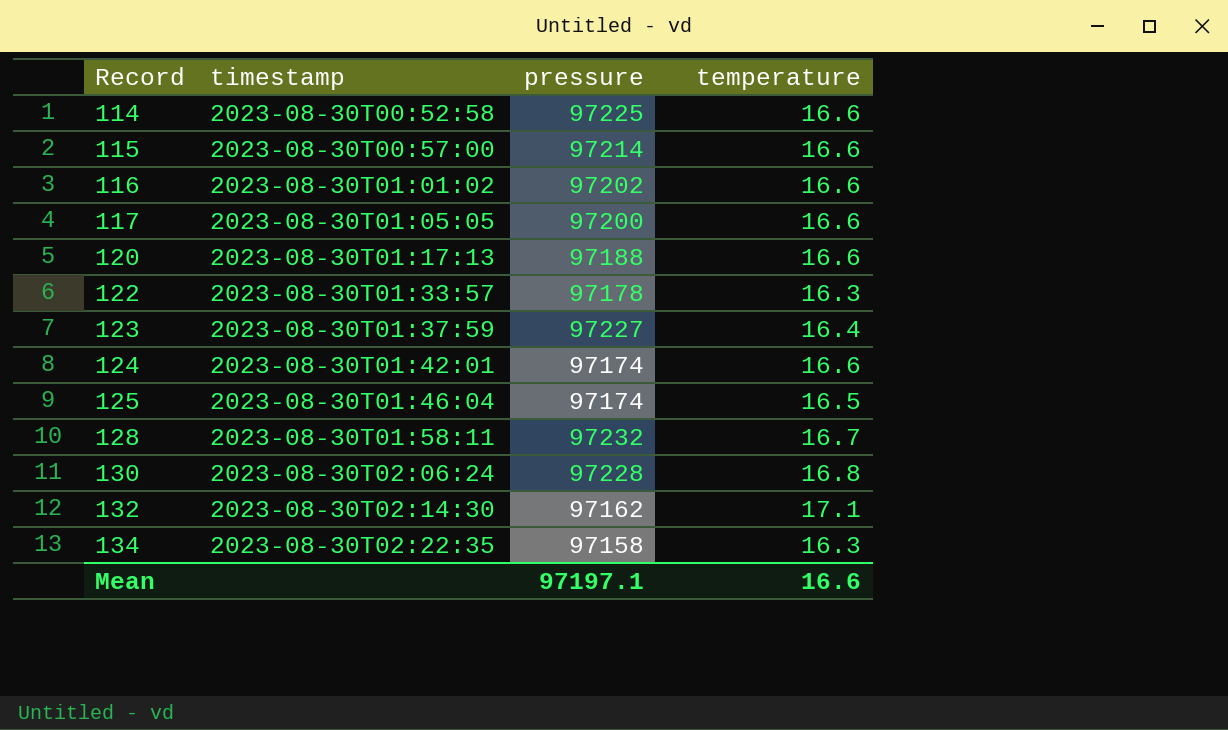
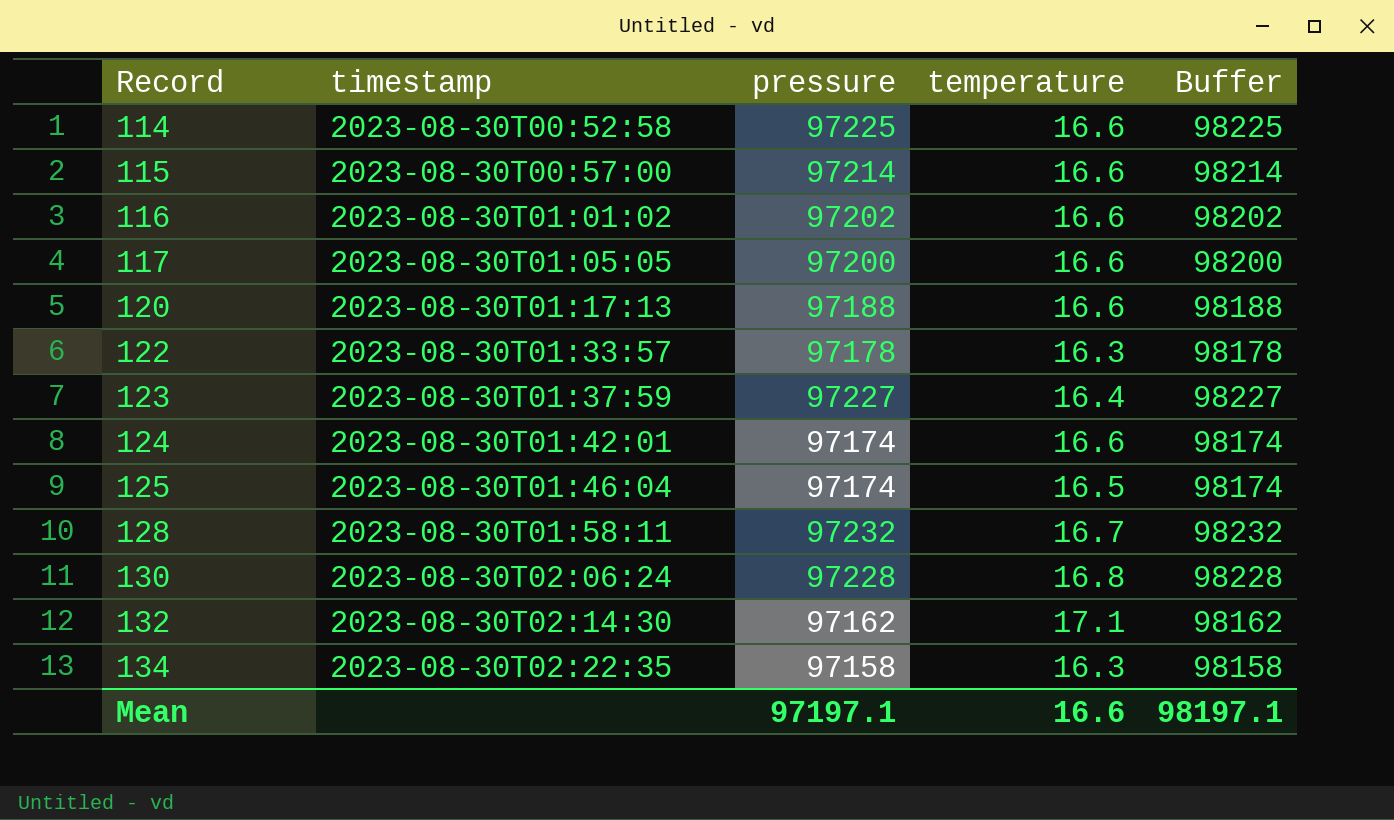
column Buffer | formula: none -> [pressure] + 1000

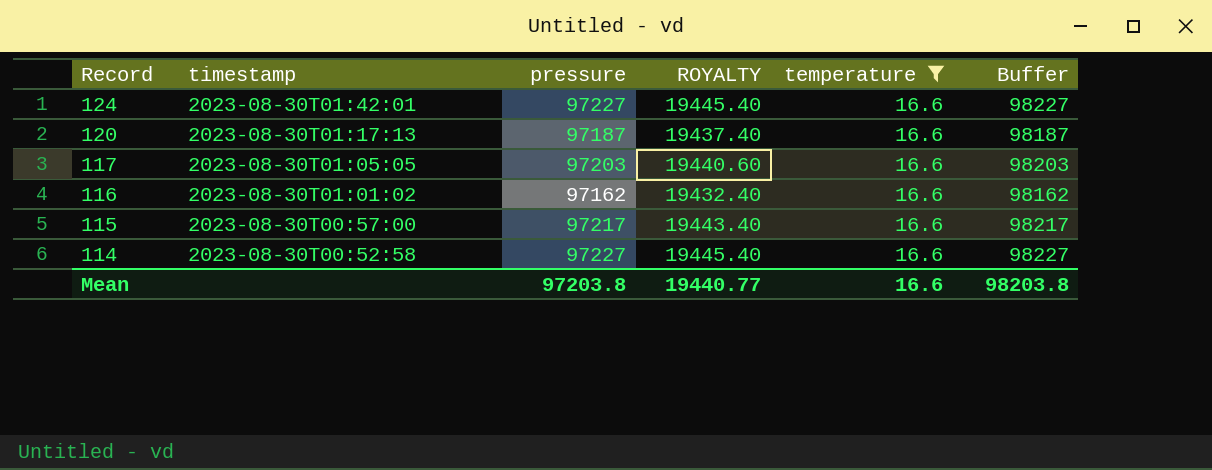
filter: none -> temperature = 16.6
row order: Record ascending -> Record descending
column ROYALTY | formula: none -> [pressure] * 0.2
124 | pressure: 97174 -> 97227
124 | Buffer: 98174 -> 98227
120 | pressure: 97188 -> 97187
120 | Buffer: 98188 -> 98187
117 | pressure: 97200 -> 97203
117 | Buffer: 98200 -> 98203
116 | pressure: 97202 -> 97162
116 | Buffer: 98202 -> 98162
115 | pressure: 97214 -> 97217
115 | Buffer: 98214 -> 98217
114 | pressure: 97225 -> 97227
114 | Buffer: 98225 -> 98227
Mean | pressure: 97197.1 -> 97203.8
Mean | Buffer: 98197.1 -> 98203.8

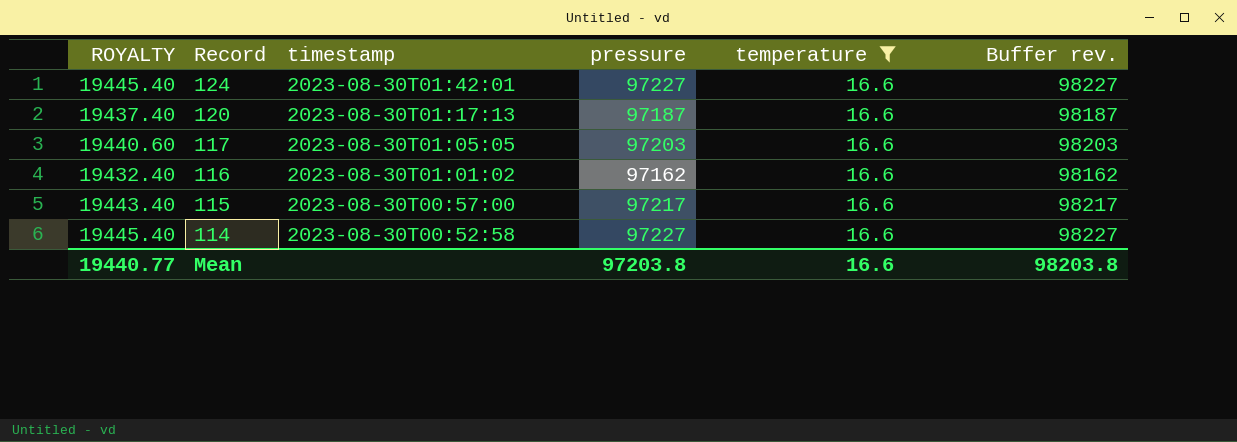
column ROYALTY | position: 4 -> 1
column name: Buffer -> Buffer rev.

